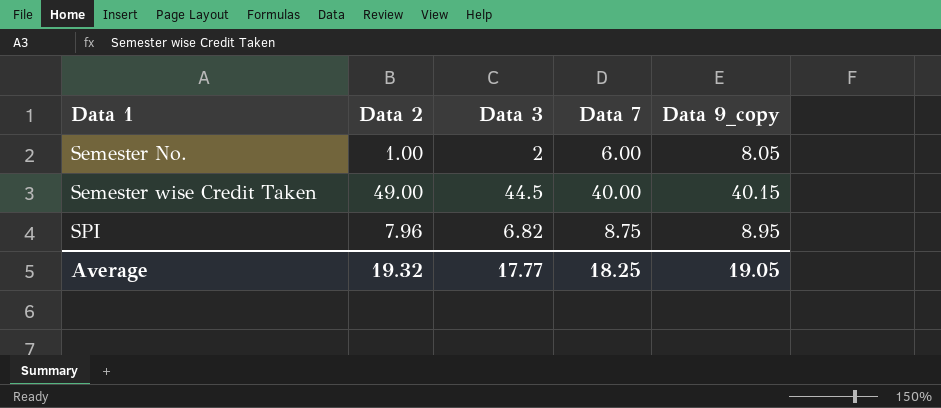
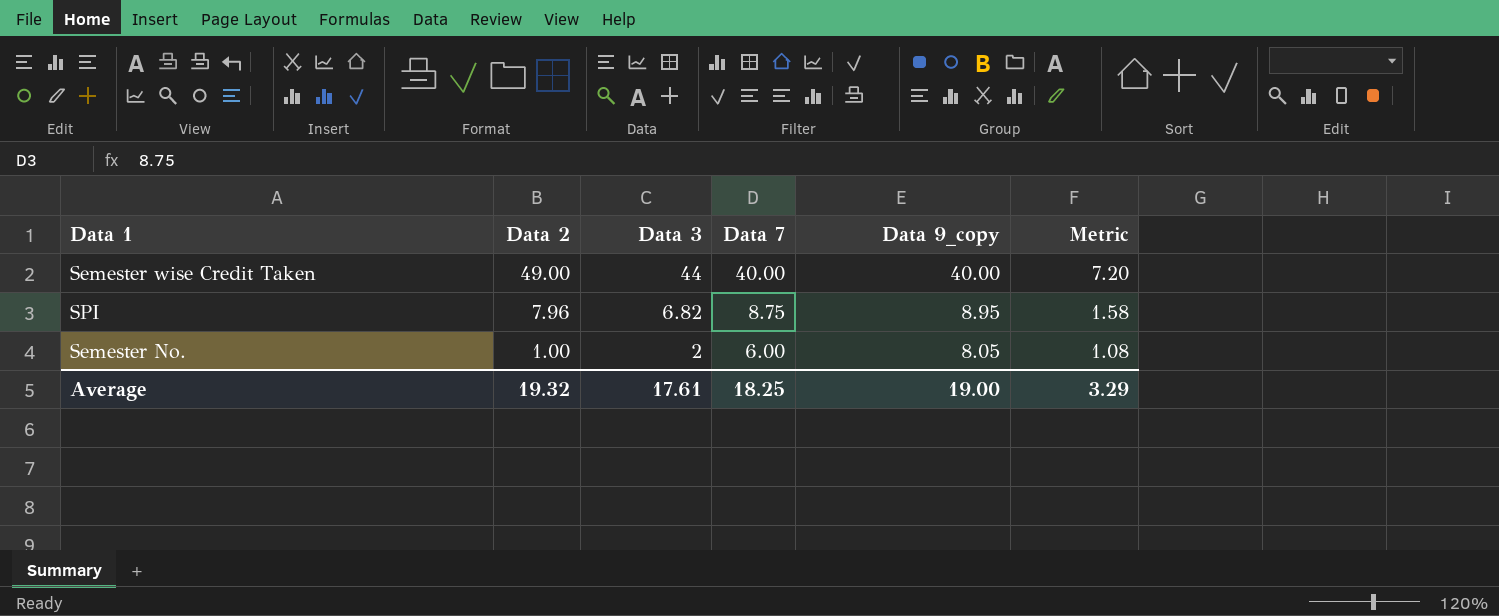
row order: Data 1 ascending -> Data 2 descending
column Metric | formula: none -> [Data 7] * 0.18
Semester wise Credit Taken | Data 3: 44.5 -> 44
Semester wise Credit Taken | Data 9_copy: 40.15 -> 40.00
Average | Data 3: 17.77 -> 17.61
Average | Data 9_copy: 19.05 -> 19.00

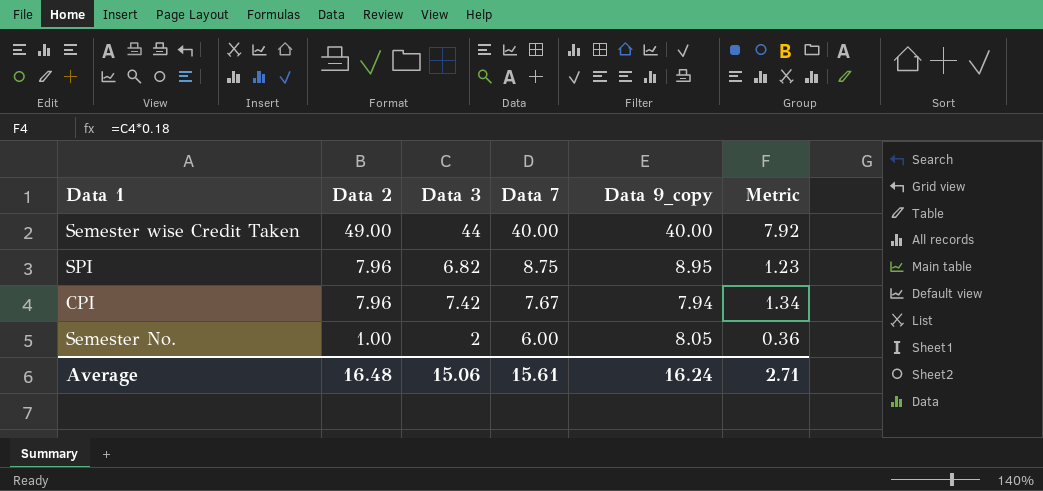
column Metric | formula: [Data 7] * 0.18 -> [Data 3] * 0.18
row CPI: none -> 7.96 | 7.42 | 7.67 | 7.94 | 1.34
Average | Data 2: 19.32 -> 16.48
Average | Data 3: 17.61 -> 15.06
Average | Data 7: 18.25 -> 15.61
Average | Data 9_copy: 19.00 -> 16.24
Average | Metric: 3.29 -> 2.71

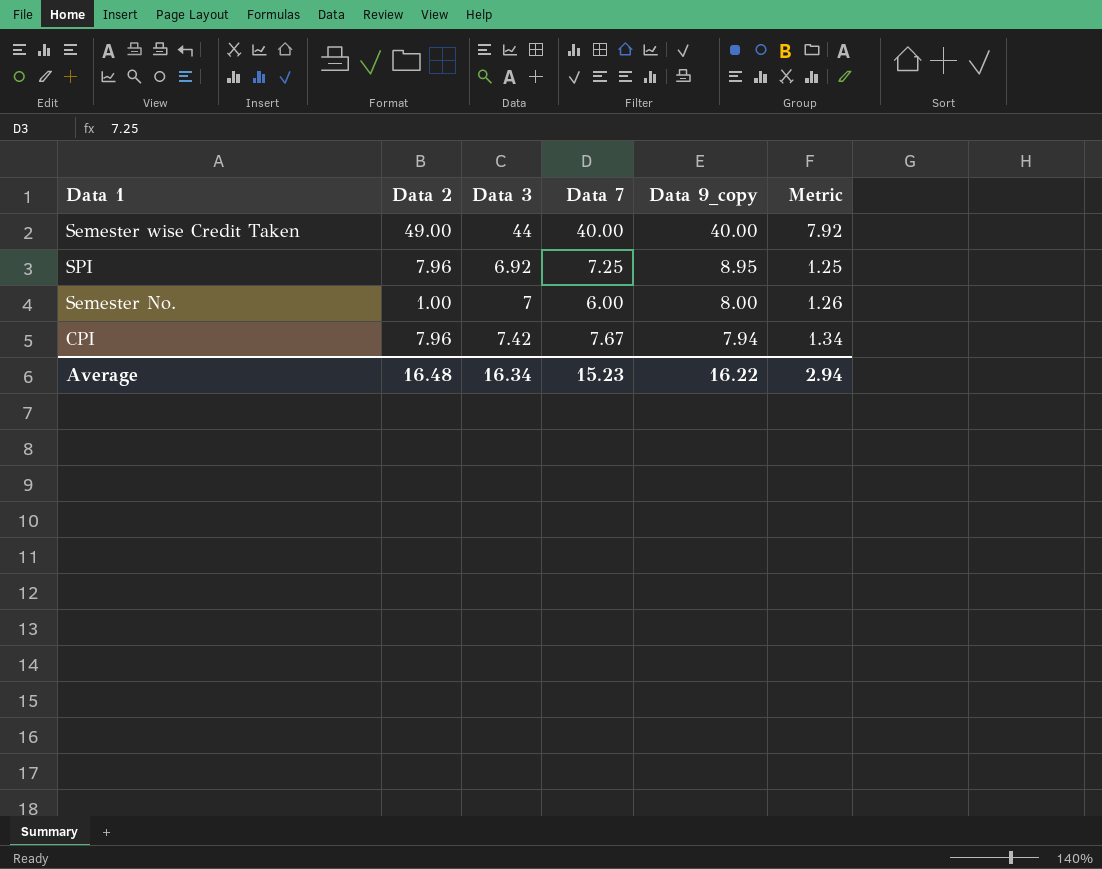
row order: Data 2 descending -> Data 9_copy descending
SPI | Data 3: 6.82 -> 6.92
SPI | Data 7: 8.75 -> 7.25
SPI | Metric: 1.23 -> 1.25
Semester No. | Data 3: 2 -> 7
Semester No. | Data 9_copy: 8.05 -> 8.00
Semester No. | Metric: 0.36 -> 1.26
Average | Data 3: 15.06 -> 16.34
Average | Data 7: 15.61 -> 15.23
Average | Data 9_copy: 16.24 -> 16.22
Average | Metric: 2.71 -> 2.94

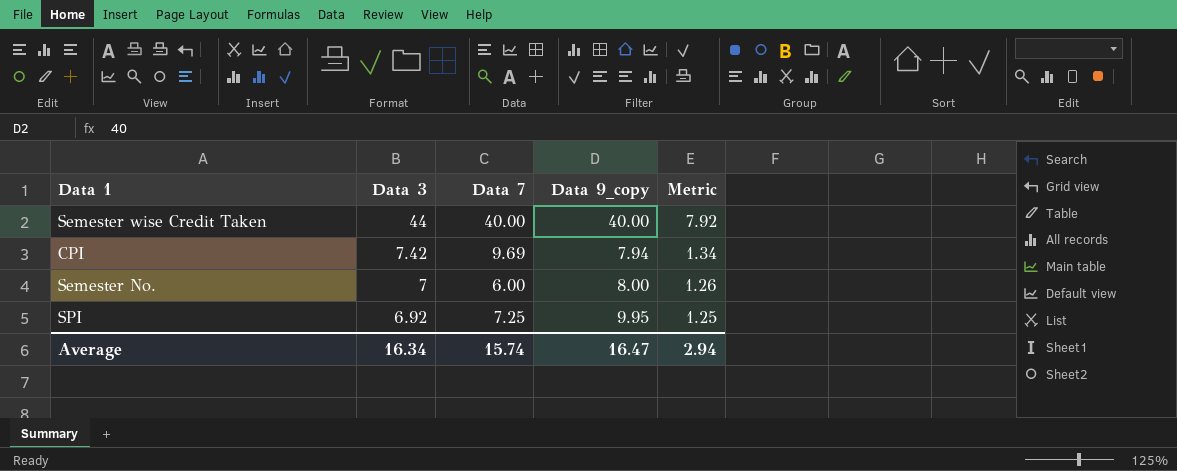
row order: Data 9_copy descending -> Data 3 descending
column Data 2 | position: 2 -> none
CPI | Data 7: 7.67 -> 9.69
SPI | Data 9_copy: 8.95 -> 9.95
Average | Data 7: 15.23 -> 15.74
Average | Data 9_copy: 16.22 -> 16.47

